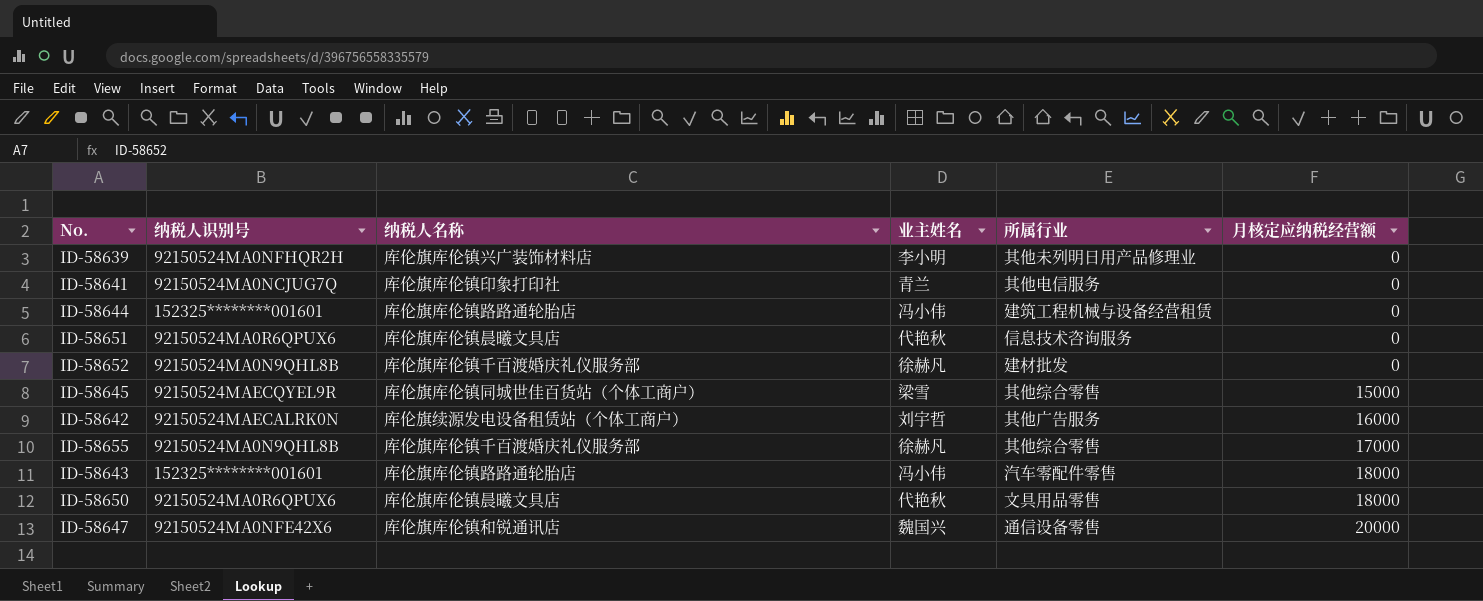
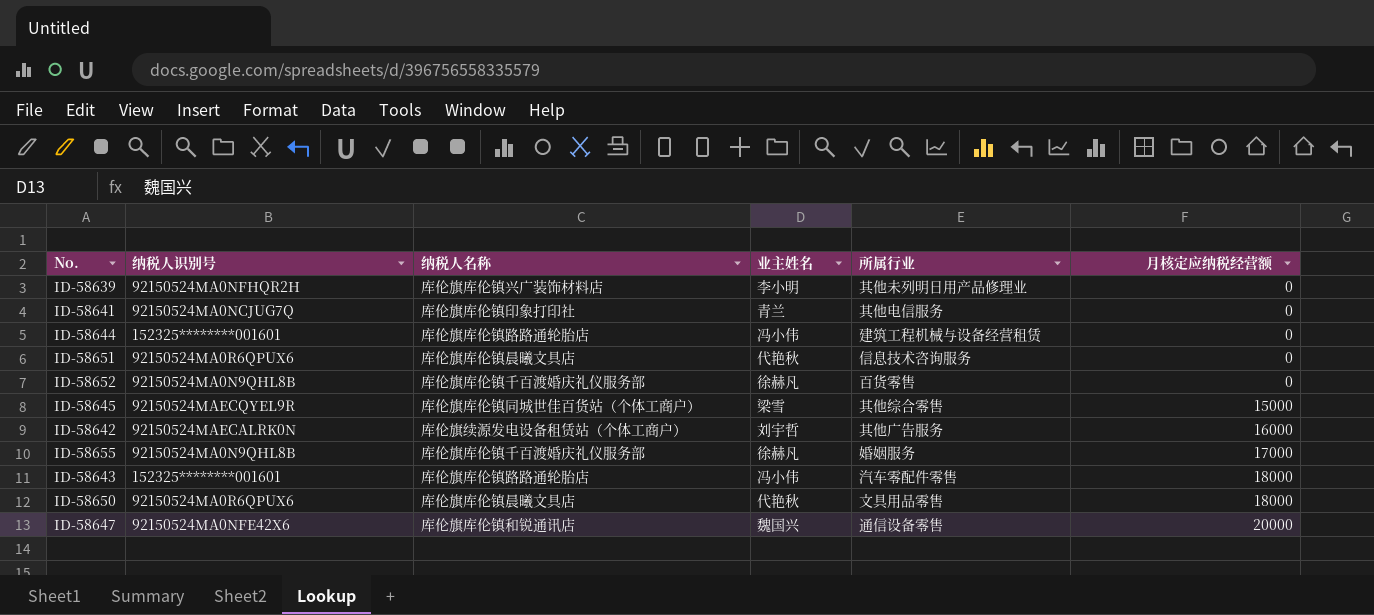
ID-58652 | 所属行业: 建材批发 -> 百货零售
ID-58655 | 所属行业: 其他综合零售 -> 婚姻服务

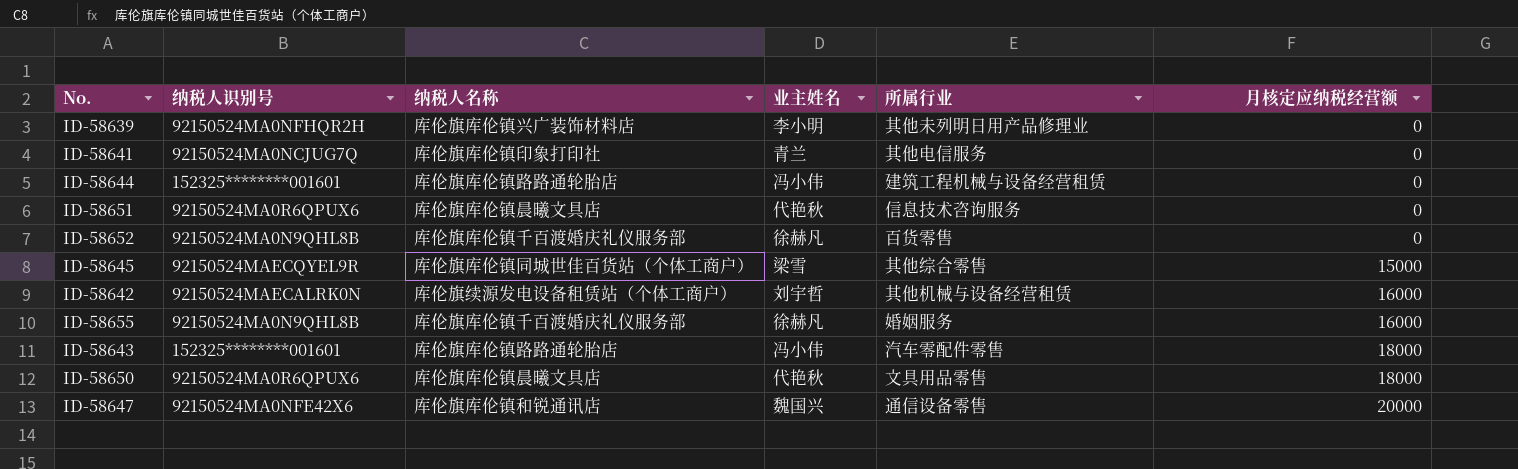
ID-58642 | 所属行业: 其他广告服务 -> 其他机械与设备经营租赁
ID-58655 | 月核定应纳税经营额: 17000 -> 16000

